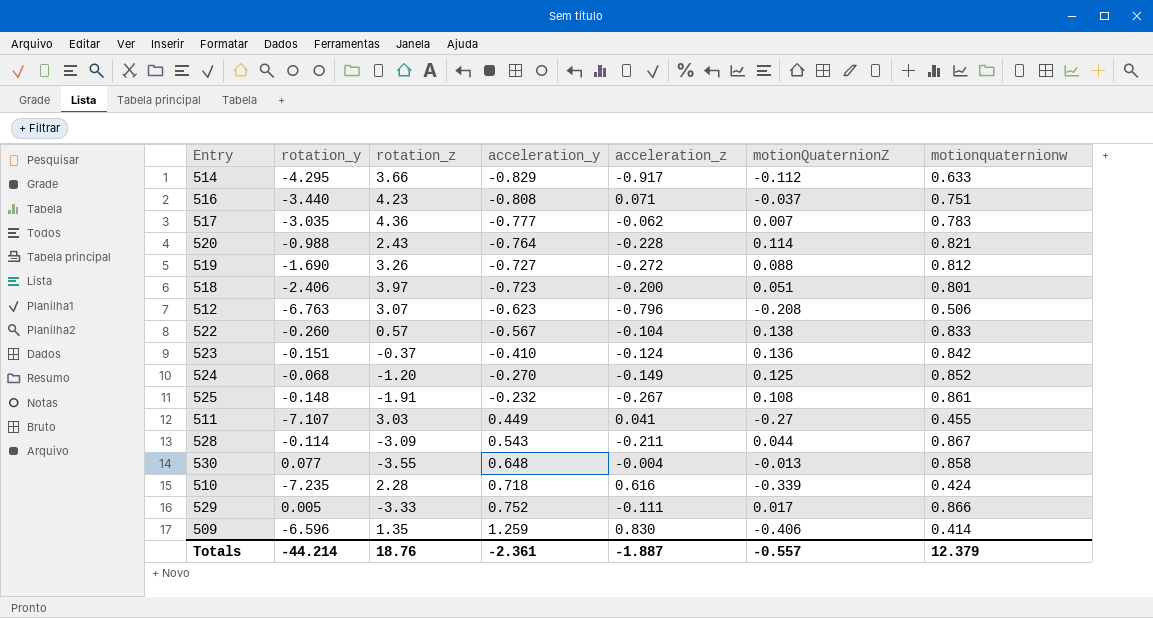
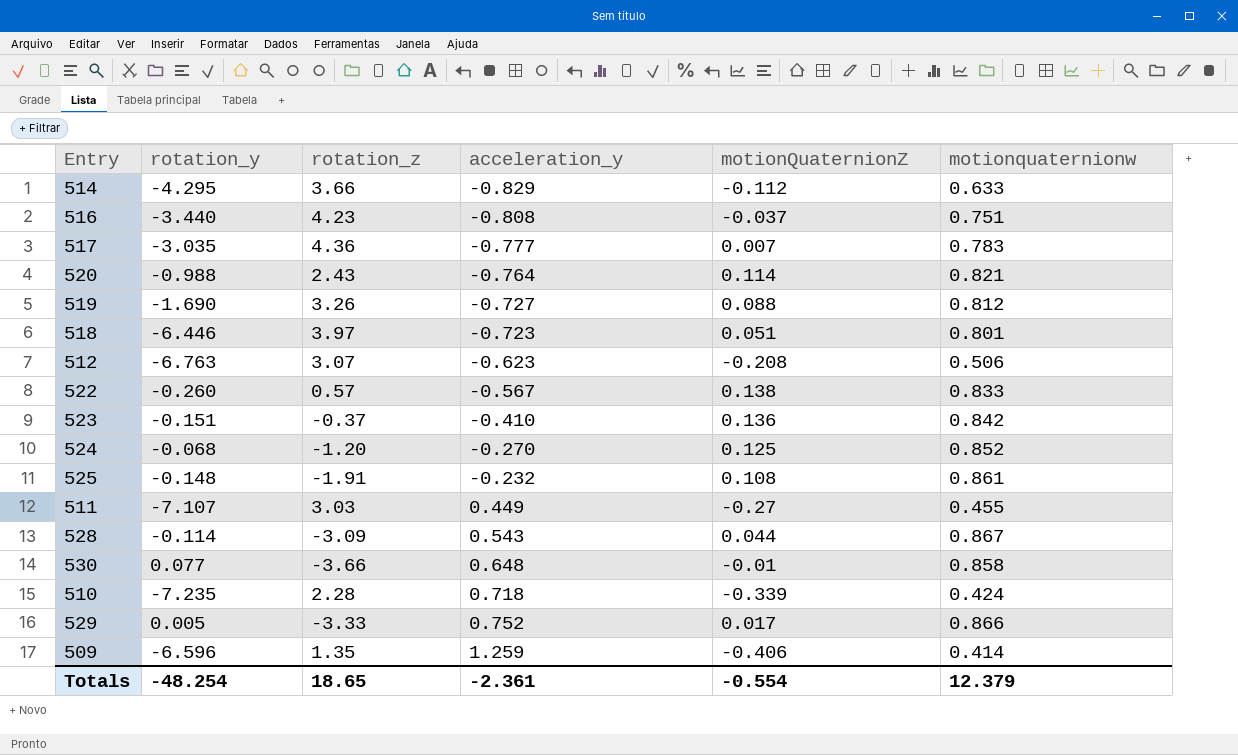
column acceleration_z | position: 5 -> none
518 | rotation_y: -2.406 -> -6.446
530 | rotation_z: -3.55 -> -3.66
530 | motionQuaternionZ: -0.013 -> -0.01
Totals | rotation_y: -44.214 -> -48.254
Totals | rotation_z: 18.76 -> 18.65
Totals | motionQuaternionZ: -0.557 -> -0.554

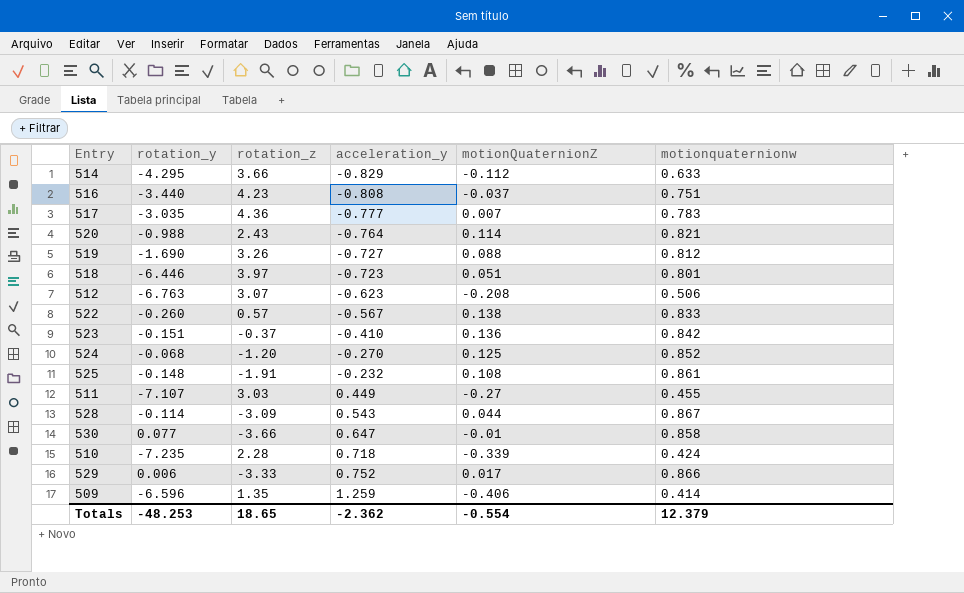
530 | acceleration_y: 0.648 -> 0.647
529 | rotation_y: 0.005 -> 0.006
Totals | rotation_y: -48.254 -> -48.253
Totals | acceleration_y: -2.361 -> -2.362

